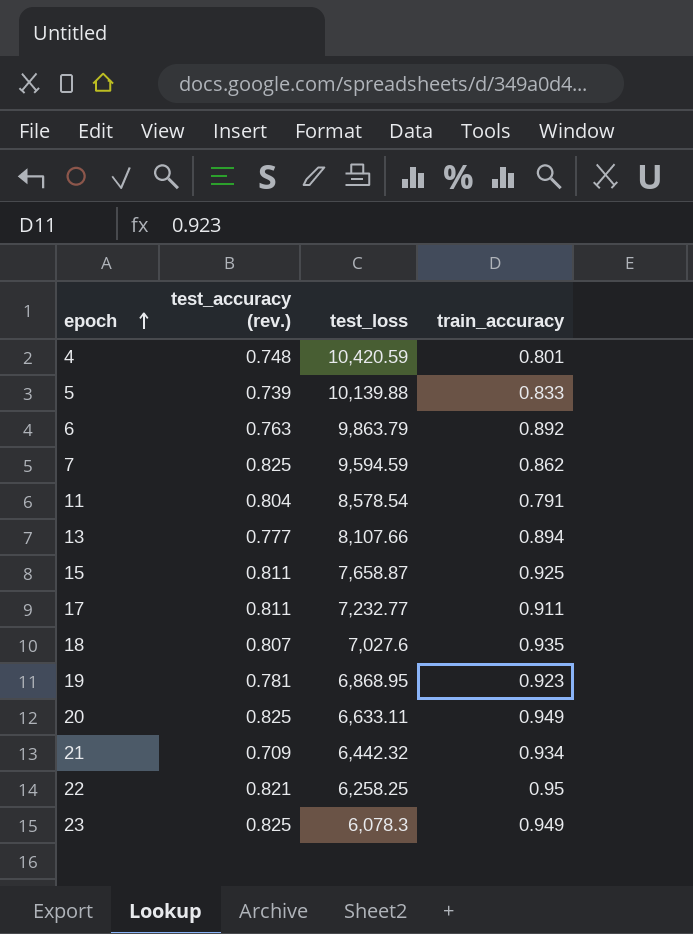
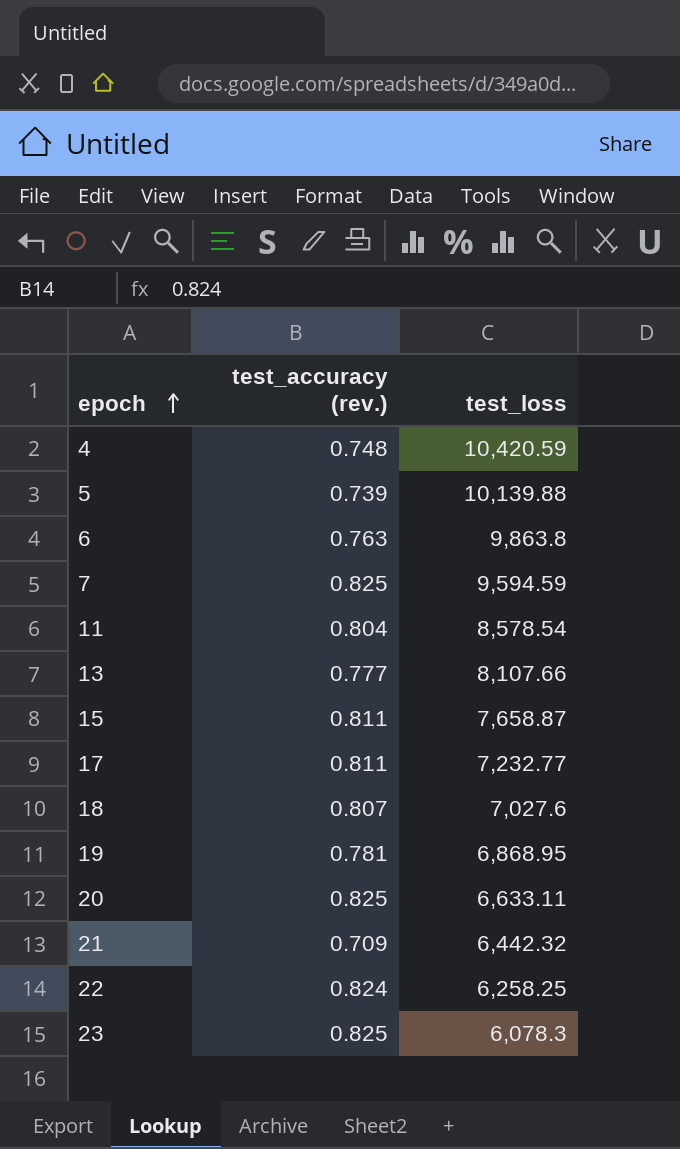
column train_accuracy | position: 4 -> none
6 | test_loss: 9,863.79 -> 9,863.8
22 | test_accuracy (rev.): 0.821 -> 0.824

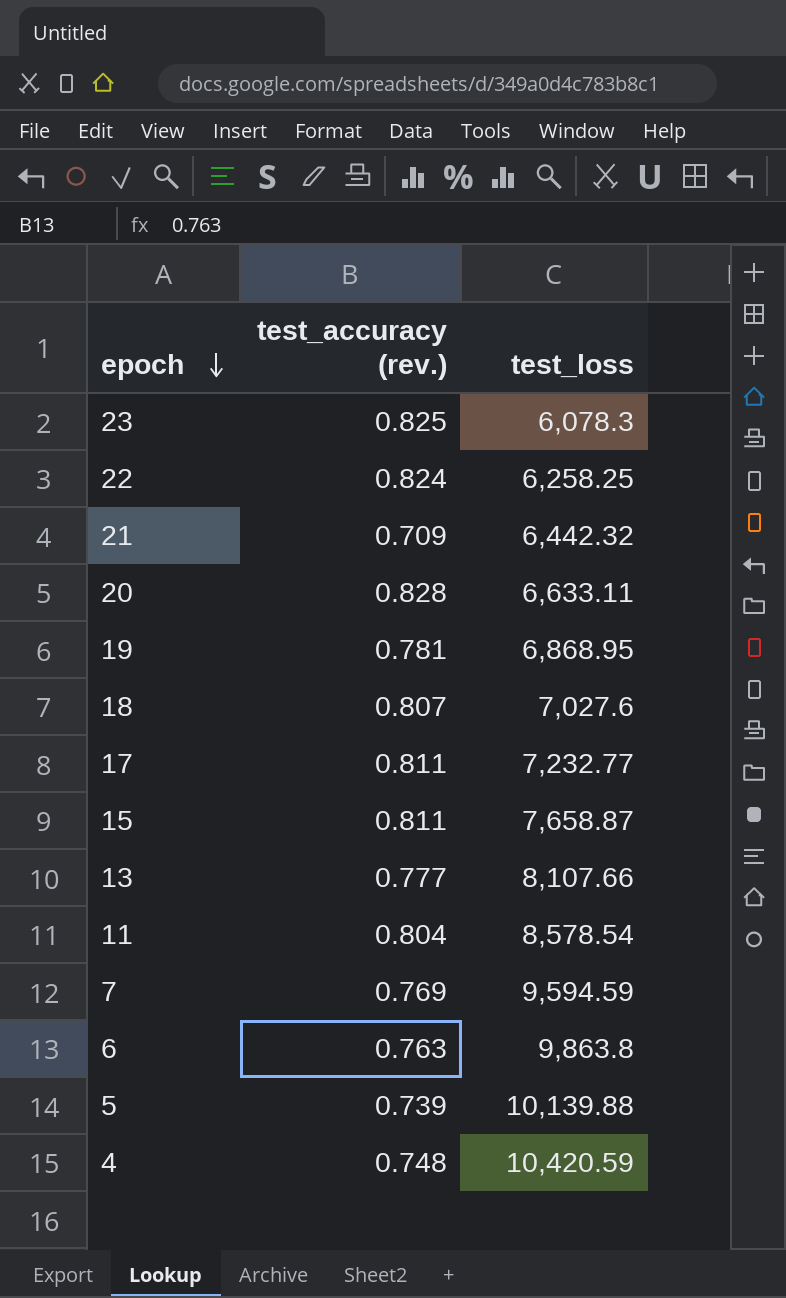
row order: epoch ascending -> epoch descending
20 | test_accuracy (rev.): 0.825 -> 0.828
7 | test_accuracy (rev.): 0.825 -> 0.769

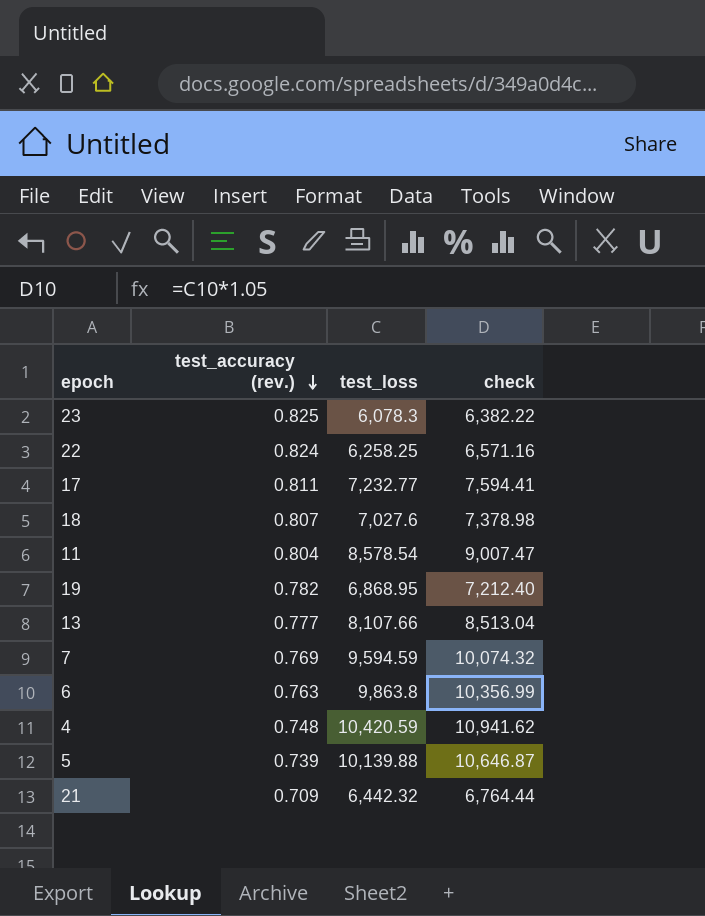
row order: epoch descending -> test_accuracy (rev.) descending
column check | formula: none -> [test_loss] * 1.05
row 20: 0.828 | 6,633.11 -> none
row 15: 0.811 | 7,658.87 -> none
19 | test_accuracy (rev.): 0.781 -> 0.782

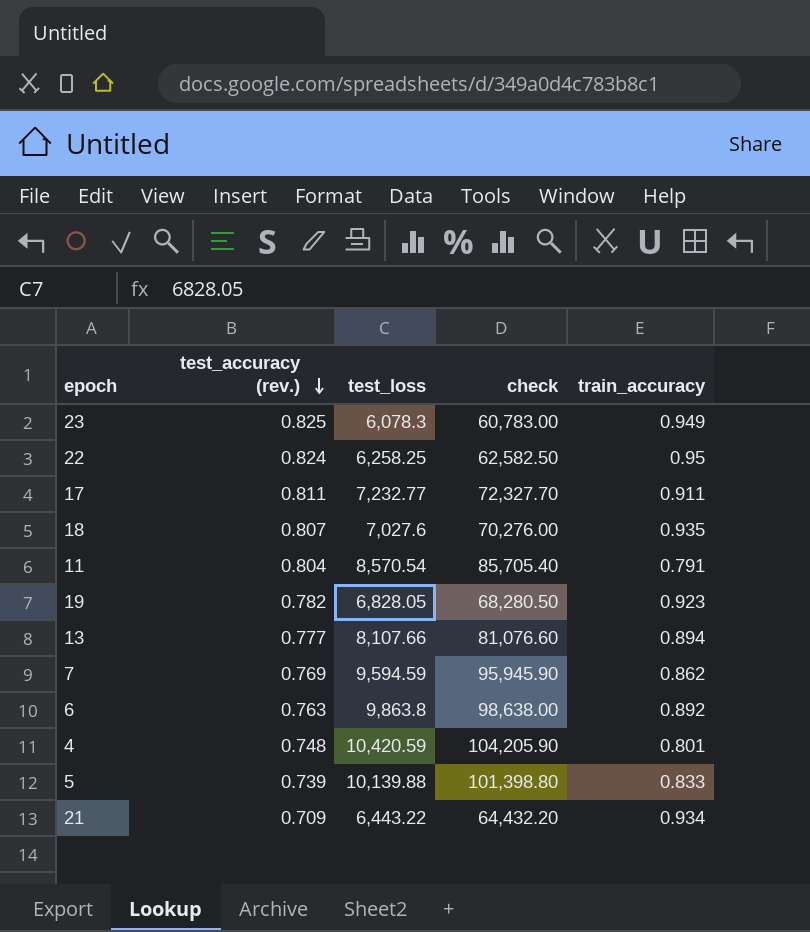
column check | formula: [test_loss] * 1.05 -> [test_loss] * 10
column train_accuracy | position: none -> 5
11 | test_loss: 8,578.54 -> 8,570.54
19 | test_loss: 6,868.95 -> 6,828.05
21 | test_loss: 6,442.32 -> 6,443.22

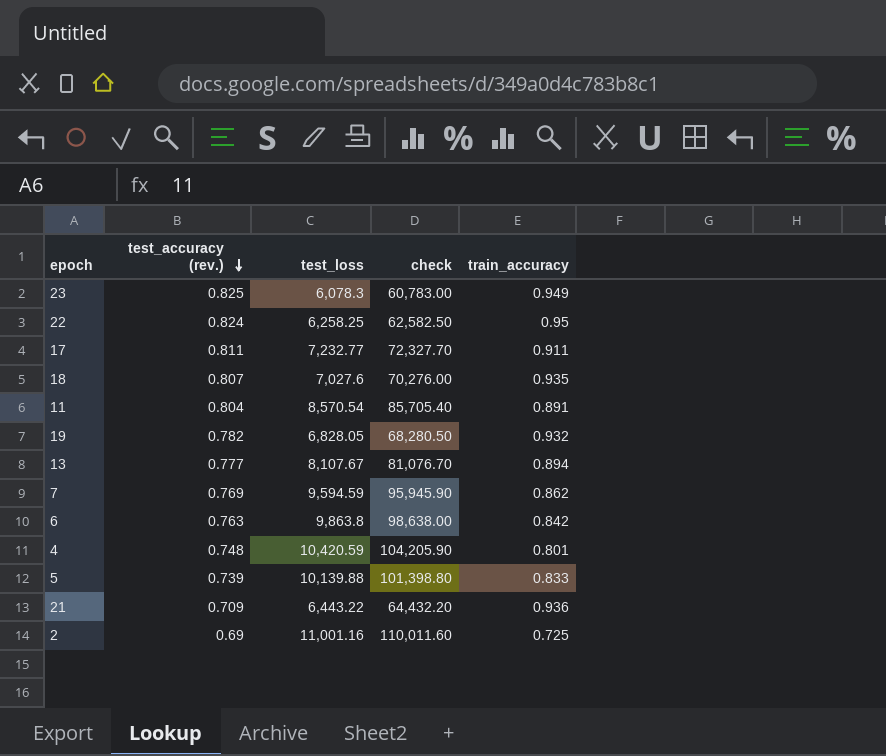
11 | train_accuracy: 0.791 -> 0.891
19 | train_accuracy: 0.923 -> 0.932
13 | test_loss: 8,107.66 -> 8,107.67
13 | check: 81,076.60 -> 81,076.70
6 | train_accuracy: 0.892 -> 0.842
21 | train_accuracy: 0.934 -> 0.936
row 2: none -> 0.69 | 11,001.16 | 110,011.60 | 0.725

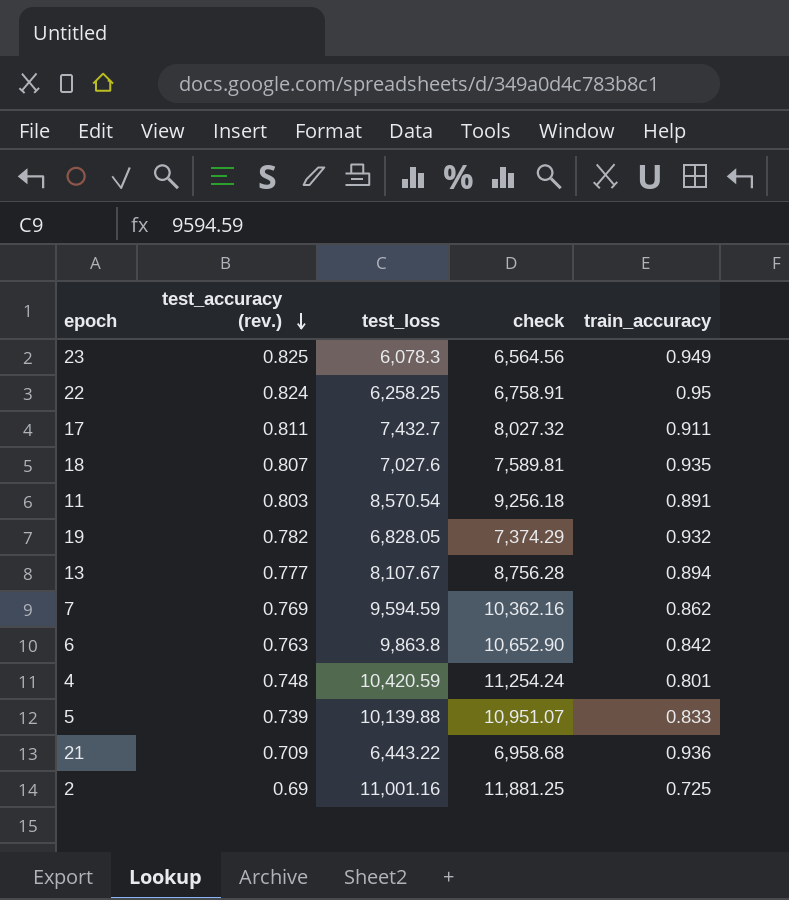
column check | formula: [test_loss] * 10 -> [test_loss] * 1.08
17 | test_loss: 7,232.77 -> 7,432.7
11 | test_accuracy (rev.): 0.804 -> 0.803

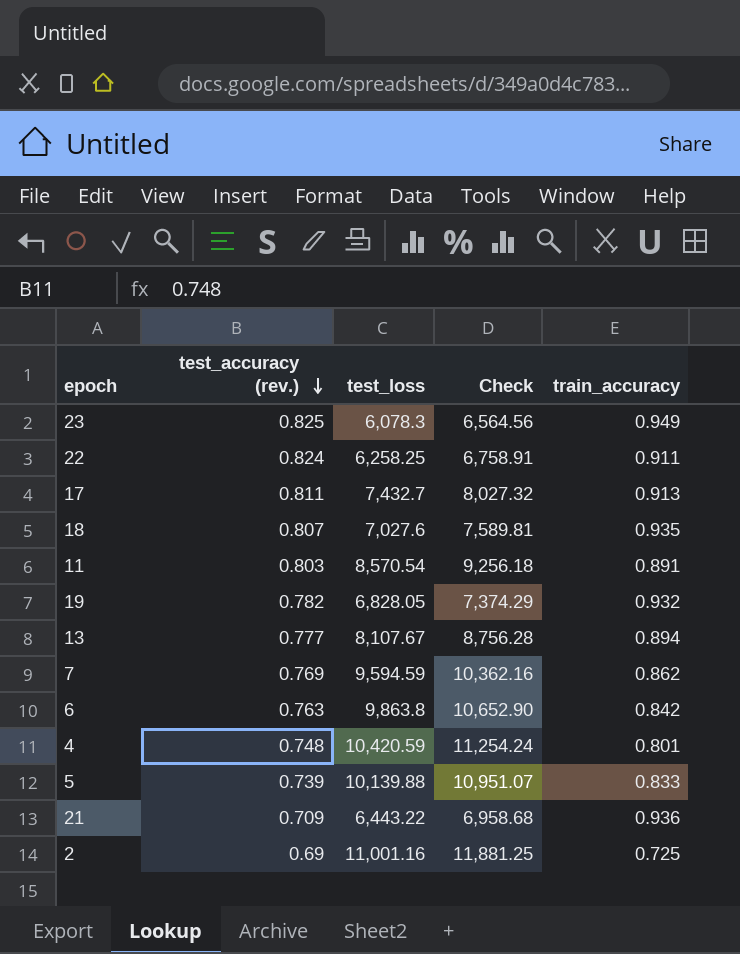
column name: check -> Check
22 | train_accuracy: 0.95 -> 0.911
17 | train_accuracy: 0.911 -> 0.913

